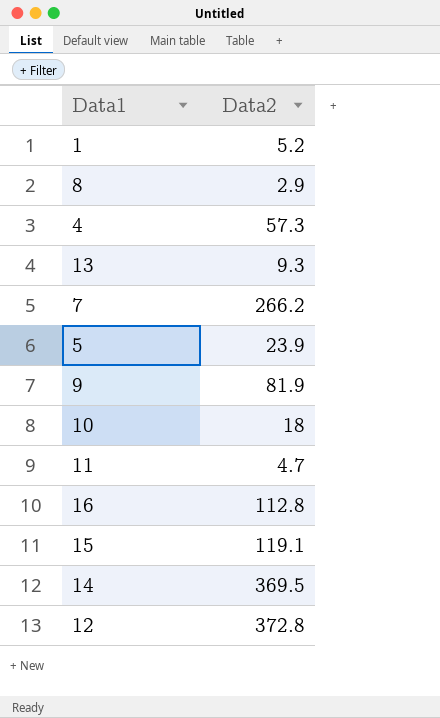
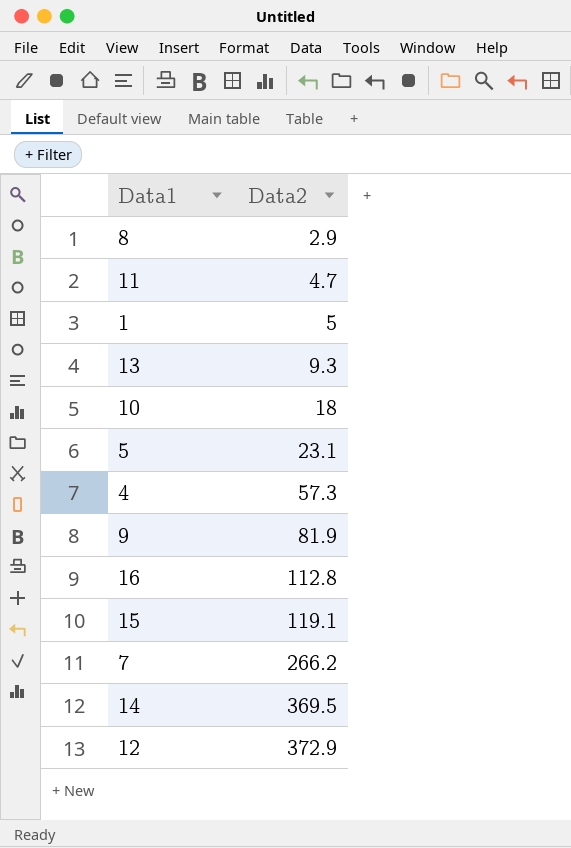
row order: none -> Data2 ascending
1 | Data2: 5.2 -> 5
5 | Data2: 23.9 -> 23.1
12 | Data2: 372.8 -> 372.9

